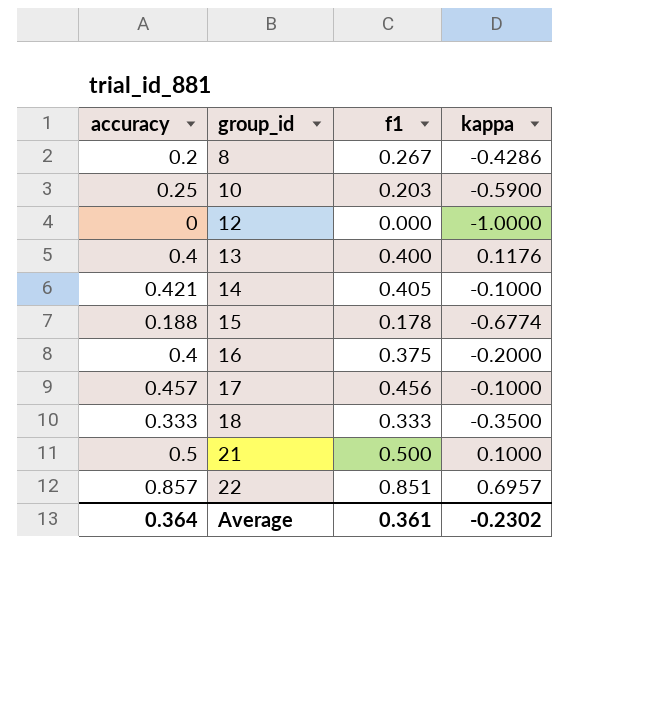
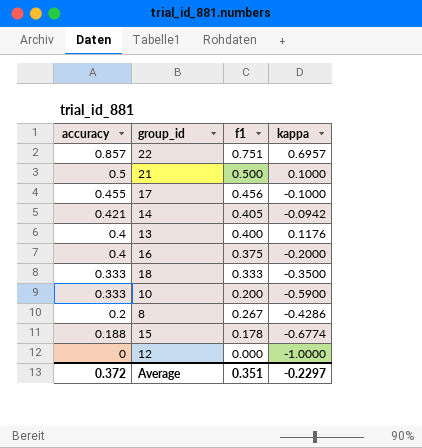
row order: group_id ascending -> accuracy descending
22 | f1: 0.851 -> 0.751
17 | accuracy: 0.457 -> 0.455
14 | kappa: -0.1000 -> -0.0942
10 | accuracy: 0.25 -> 0.333
10 | f1: 0.203 -> 0.200
Average | accuracy: 0.364 -> 0.372
Average | f1: 0.361 -> 0.351
Average | kappa: -0.2302 -> -0.2297

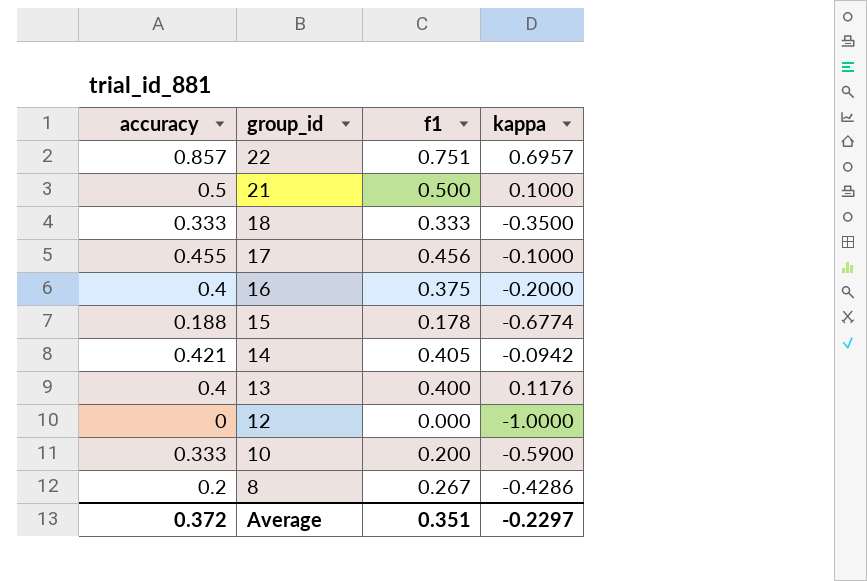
row order: accuracy descending -> group_id descending

